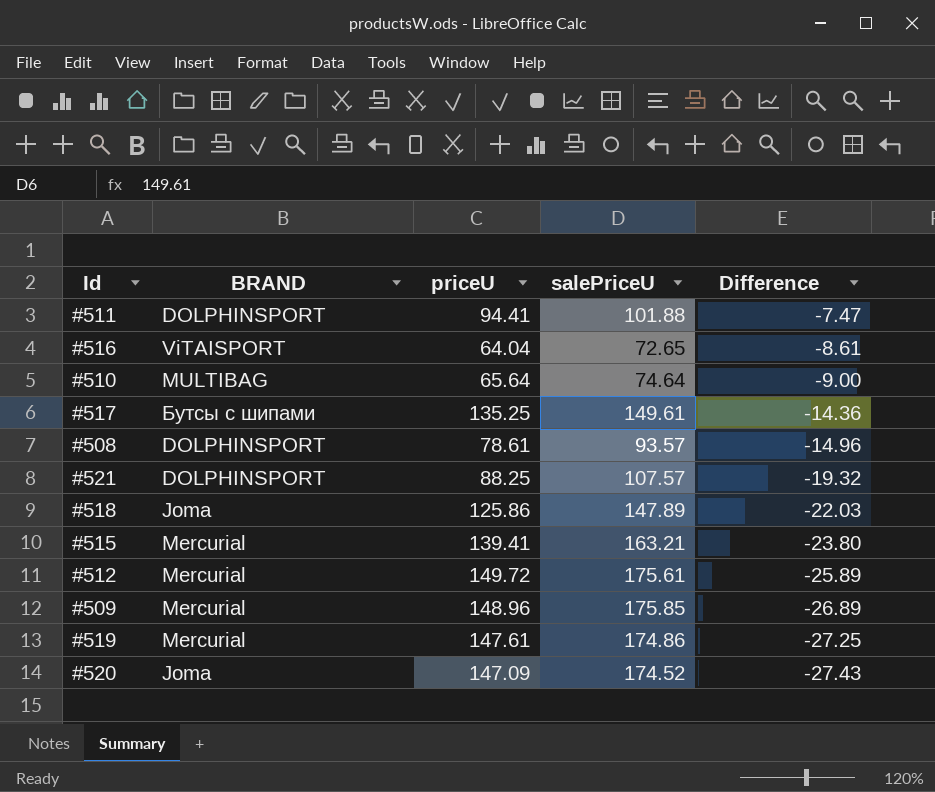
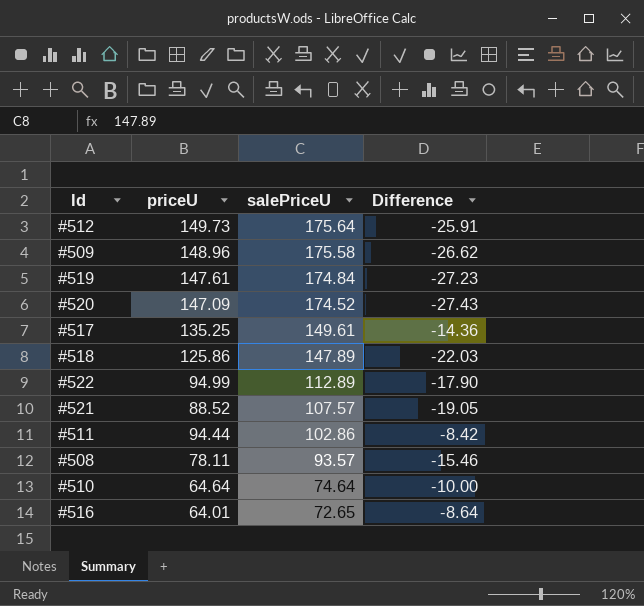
row order: Difference descending -> salePriceU descending
column BRAND | position: 2 -> none
row #515: Mercurial | 139.41 | 163.21 | -23.80 -> none
#512 | priceU: 149.72 -> 149.73
#512 | salePriceU: 175.61 -> 175.64
#512 | Difference: -25.89 -> -25.91
#509 | salePriceU: 175.85 -> 175.58
#509 | Difference: -26.89 -> -26.62
#519 | salePriceU: 174.86 -> 174.84
#519 | Difference: -27.25 -> -27.23
row #522: none -> 94.99 | 112.89 | -17.90
#521 | priceU: 88.25 -> 88.52
#521 | Difference: -19.32 -> -19.05
#511 | priceU: 94.41 -> 94.44
#511 | salePriceU: 101.88 -> 102.86
#511 | Difference: -7.47 -> -8.42
#508 | priceU: 78.61 -> 78.11
#508 | Difference: -14.96 -> -15.46
#510 | priceU: 65.64 -> 64.64
#510 | Difference: -9.00 -> -10.00
#516 | priceU: 64.04 -> 64.01
#516 | Difference: -8.61 -> -8.64

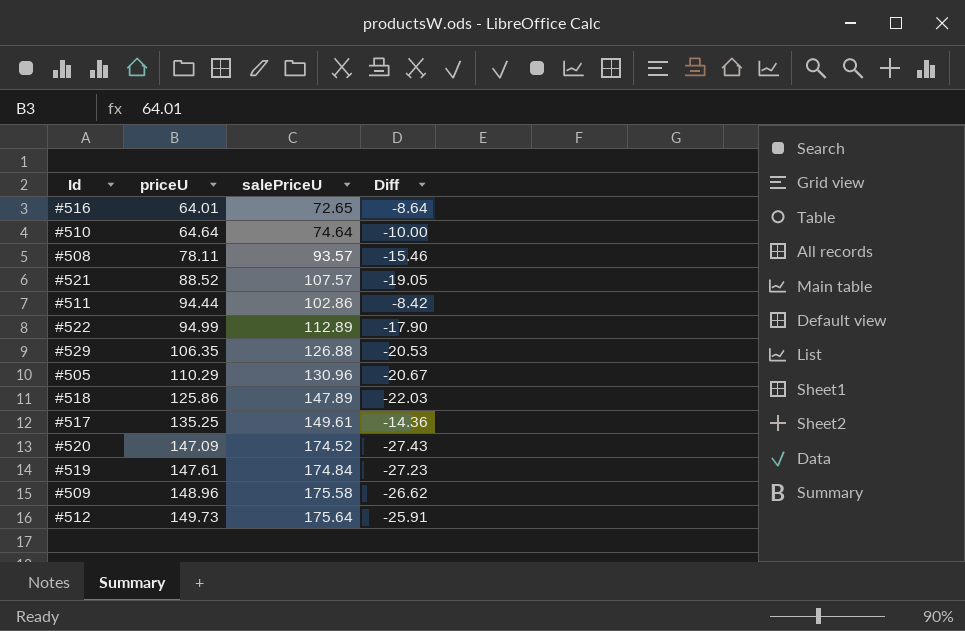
row order: salePriceU descending -> priceU ascending
column name: Difference -> Diff
row #529: none -> 106.35 | 126.88 | -20.53
row #505: none -> 110.29 | 130.96 | -20.67

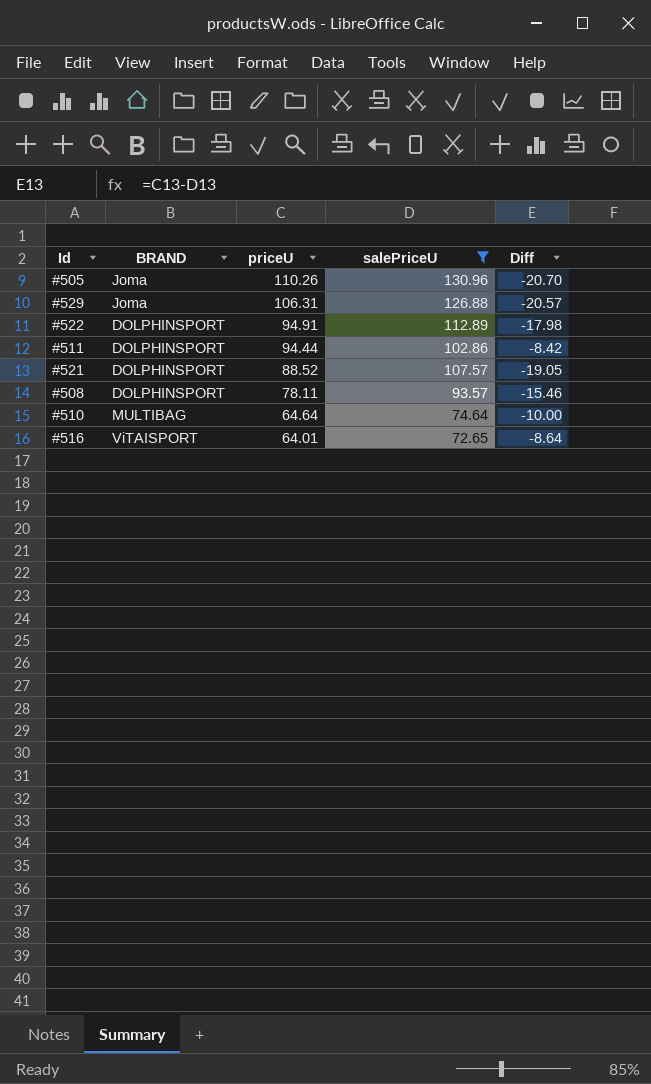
filter: none -> salePriceU <= 130.96
row order: priceU ascending -> priceU descending
column BRAND | position: none -> 2
#505 | priceU: 110.29 -> 110.26
#505 | Diff: -20.67 -> -20.70
#529 | priceU: 106.35 -> 106.31
#529 | Diff: -20.53 -> -20.57
#522 | priceU: 94.99 -> 94.91
#522 | Diff: -17.90 -> -17.98

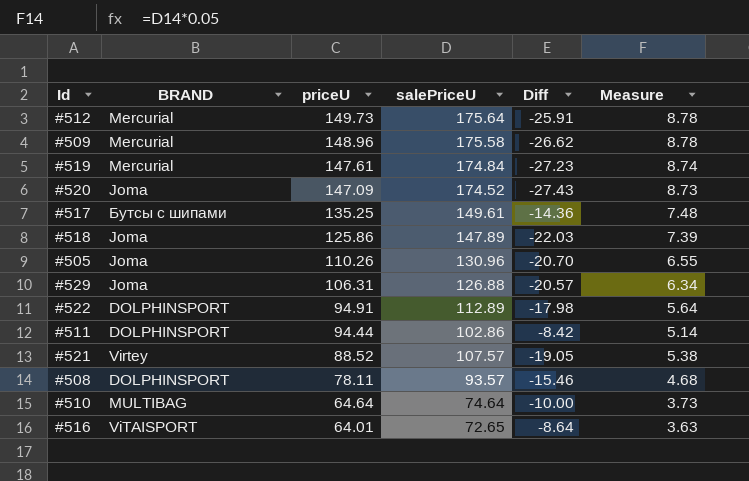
filter: salePriceU <= 130.96 -> none
column Measure | formula: none -> [salePriceU] * 0.05
#521 | BRAND: DOLPHINSPORT -> Virtey

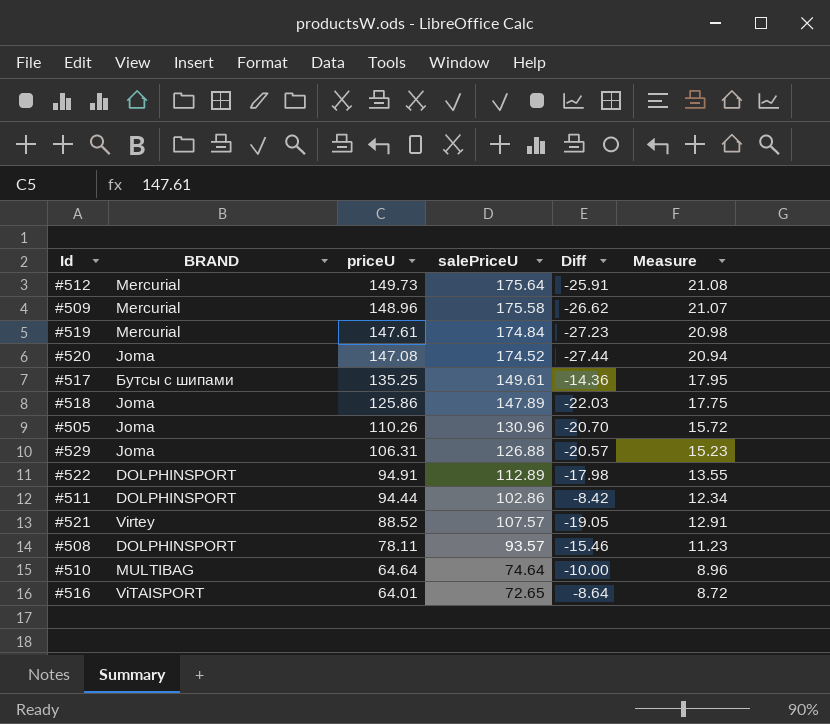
column Measure | formula: [salePriceU] * 0.05 -> [salePriceU] * 0.12
#520 | priceU: 147.09 -> 147.08
#520 | Diff: -27.43 -> -27.44

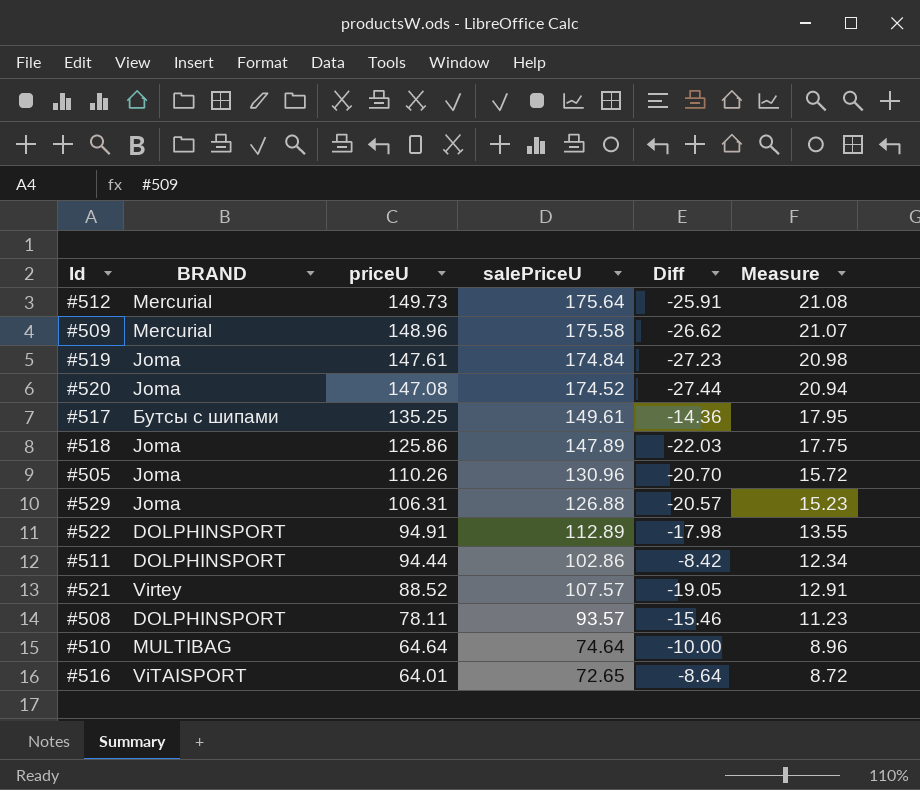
#519 | BRAND: Mercurial -> Joma

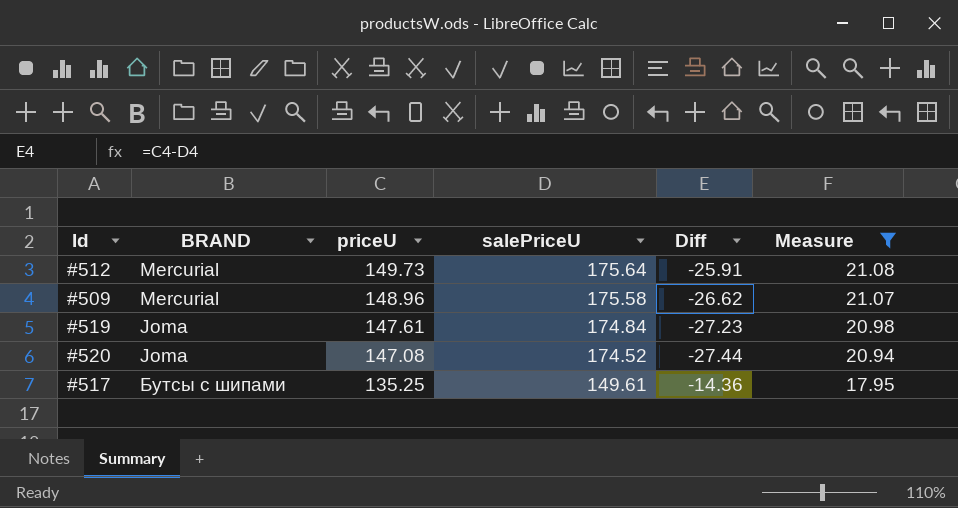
filter: none -> Measure >= 17.95

